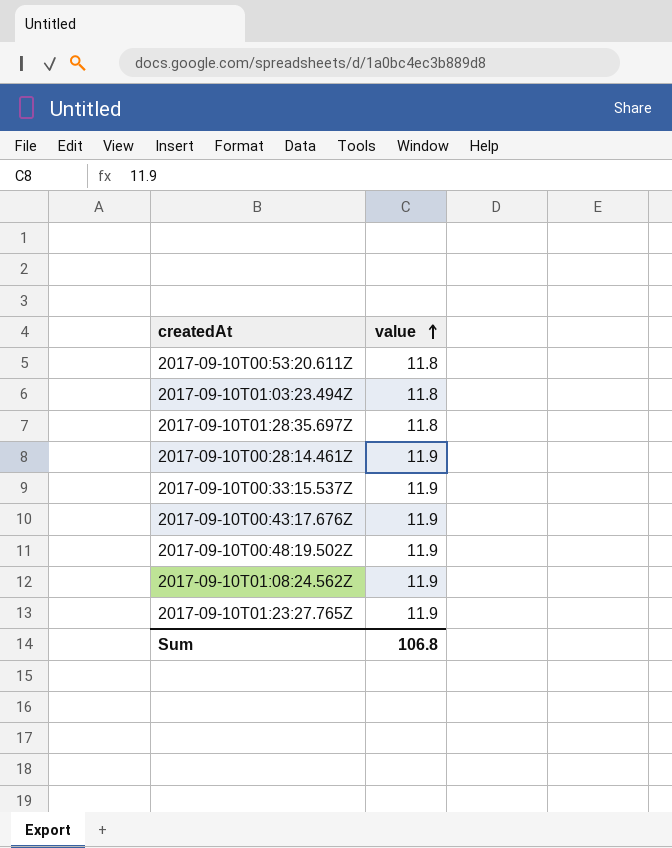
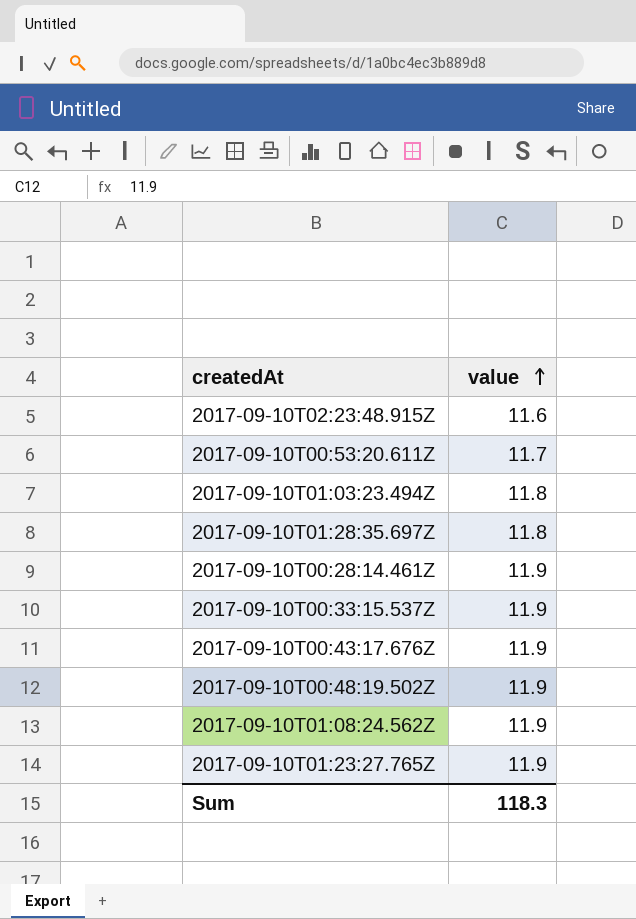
row 2017-09-10T02:23:48.915Z: none -> 11.6
2017-09-10T00:53:20.611Z | value: 11.8 -> 11.7
Sum | value: 106.8 -> 118.3

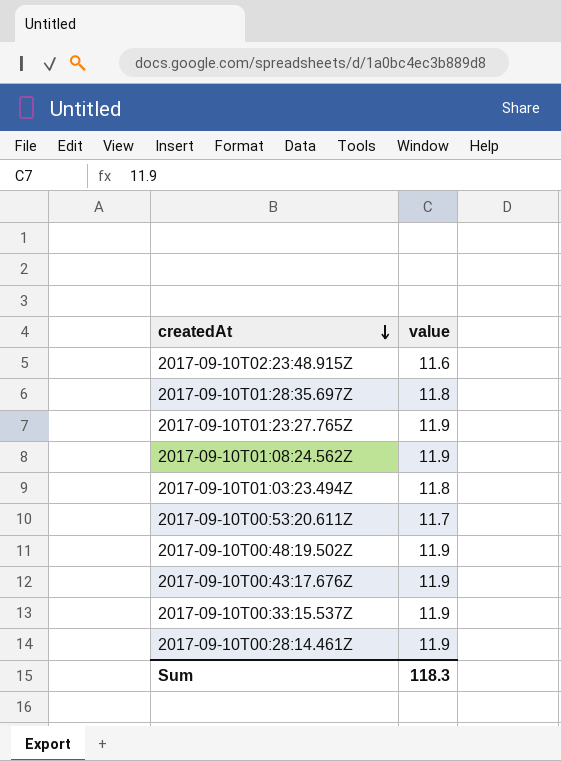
row order: value ascending -> createdAt descending

